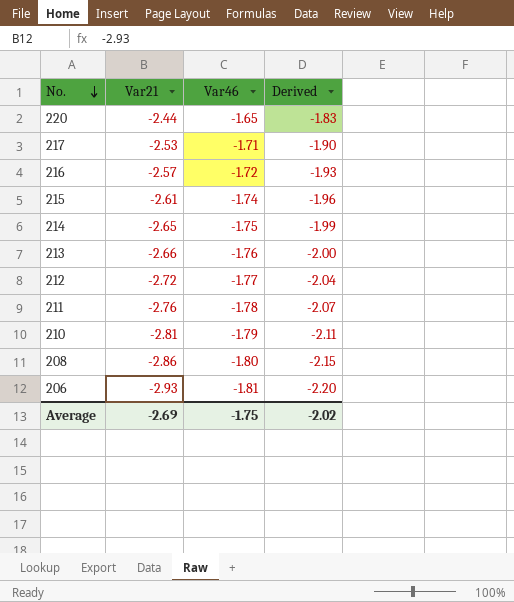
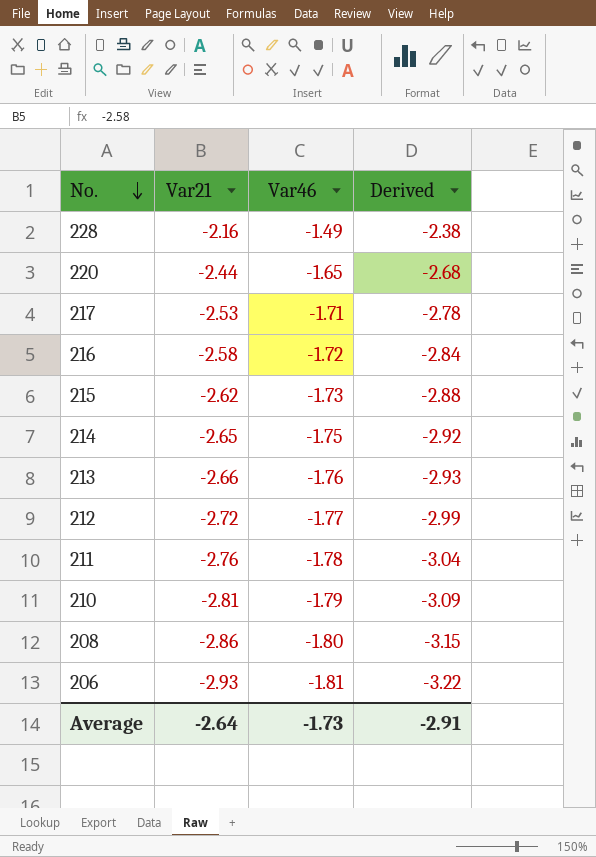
column Derived | formula: [Var21] * 0.75 -> [Var21] * 1.1
row 228: none -> -2.16 | -1.49 | -2.38
216 | Var21: -2.57 -> -2.58
215 | Var21: -2.61 -> -2.62
215 | Var46: -1.74 -> -1.73
Average | Var21: -2.69 -> -2.64
Average | Var46: -1.75 -> -1.73
Average | Derived: -2.02 -> -2.91

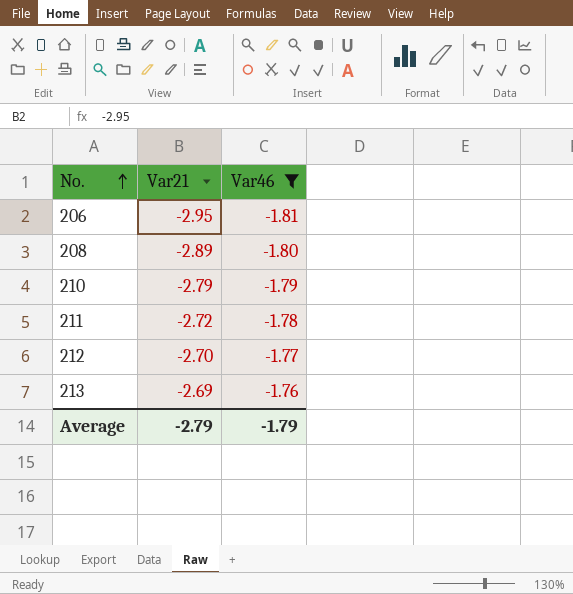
filter: none -> Var46 <= -1.76
row order: No. descending -> No. ascending
column Derived | formula: [Var21] * 1.1 -> none
206 | Var21: -2.93 -> -2.95
208 | Var21: -2.86 -> -2.89
210 | Var21: -2.81 -> -2.79
211 | Var21: -2.76 -> -2.72
212 | Var21: -2.72 -> -2.70
213 | Var21: -2.66 -> -2.69
Average | Var21: -2.64 -> -2.79
Average | Var46: -1.73 -> -1.79

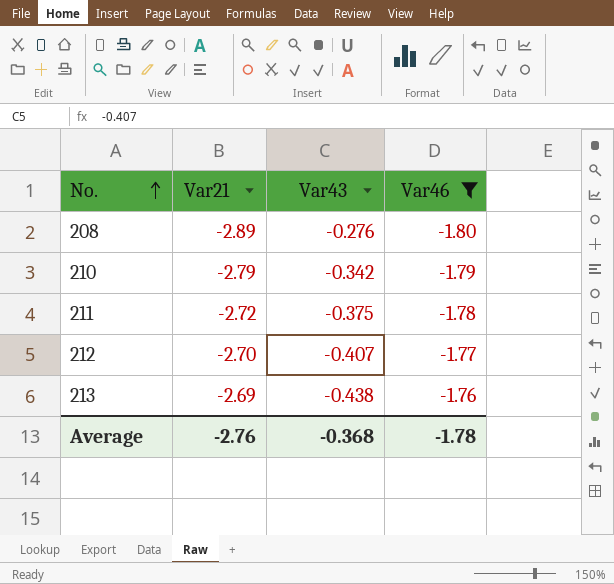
column Var43 | position: none -> 3
row 206: -2.95 | -1.81 -> none
Average | Var21: -2.79 -> -2.76
Average | Var46: -1.79 -> -1.78

